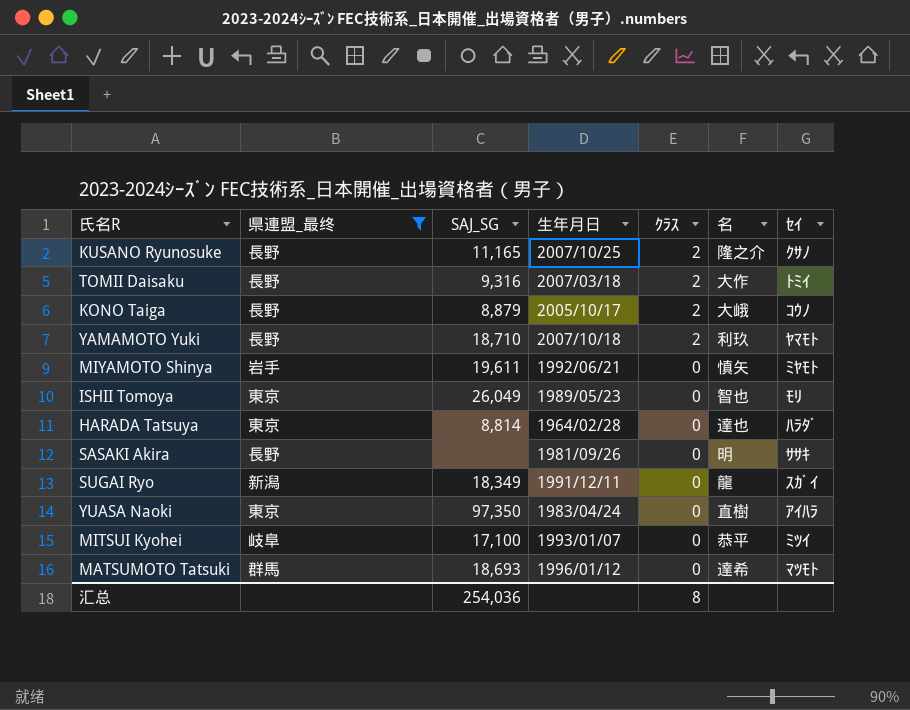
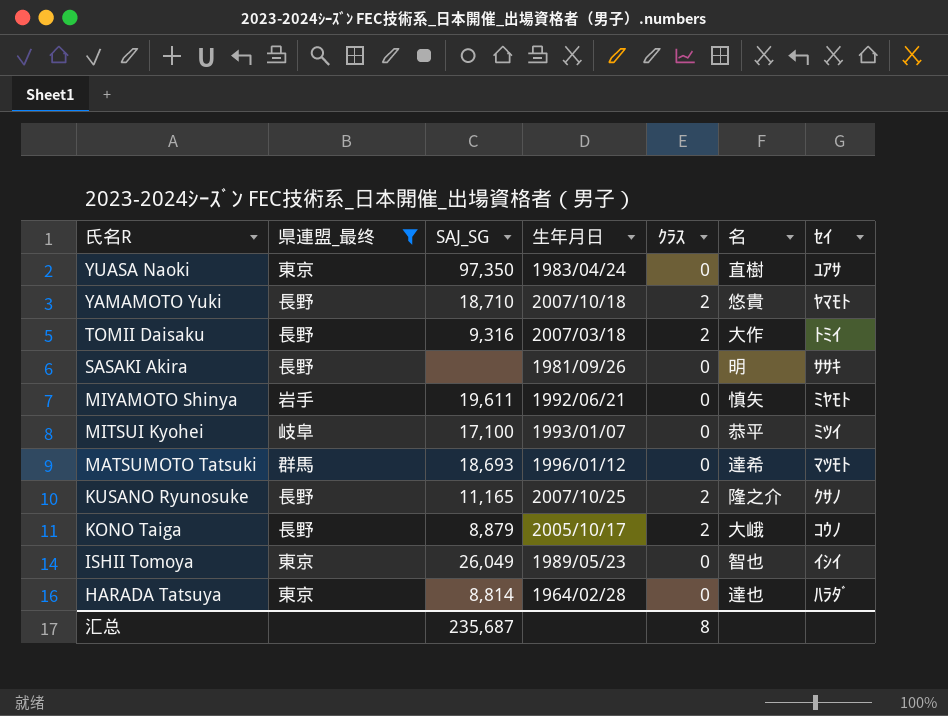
row order: ｸﾗｽ descending -> 氏名R descending
row SUGAI Ryo: 新潟 | 18,349 | 1991/12/11 | 0 | 龍 | ｽｶﾞｲ -> none
YUASA Naoki | ｾｲ: ｱｲﾊﾗ -> ﾕｱｻ
YAMAMOTO Yuki | 名: 利玖 -> 悠貴
ISHII Tomoya | ｾｲ: ﾓﾘ -> ｲｼｲ
汇总 | SAJ_SG: 254,036 -> 235,687

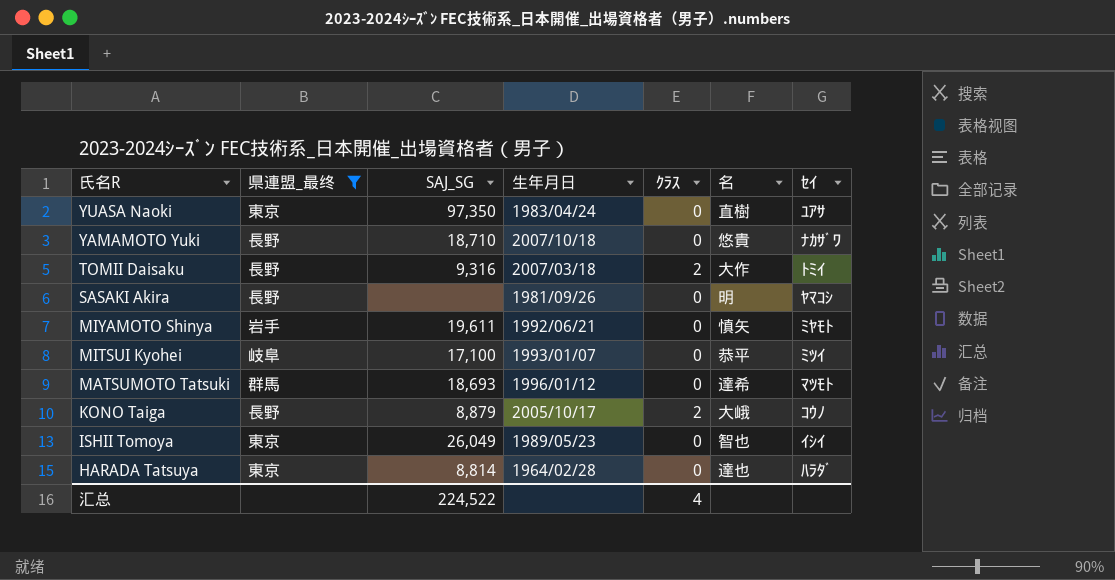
row KUSANO Ryunosuke: 長野 | 11,165 | 2007/10/25 | 2 | 隆之介 | ｸｻﾉ -> none
YAMAMOTO Yuki | ｸﾗｽ: 2 -> 0
YAMAMOTO Yuki | ｾｲ: ﾔﾏﾓﾄ -> ﾅｶｻﾞﾜ
SASAKI Akira | ｾｲ: ｻｻｷ -> ﾔﾏｺｼ
汇总 | SAJ_SG: 235,687 -> 224,522
汇总 | ｸﾗｽ: 8 -> 4

